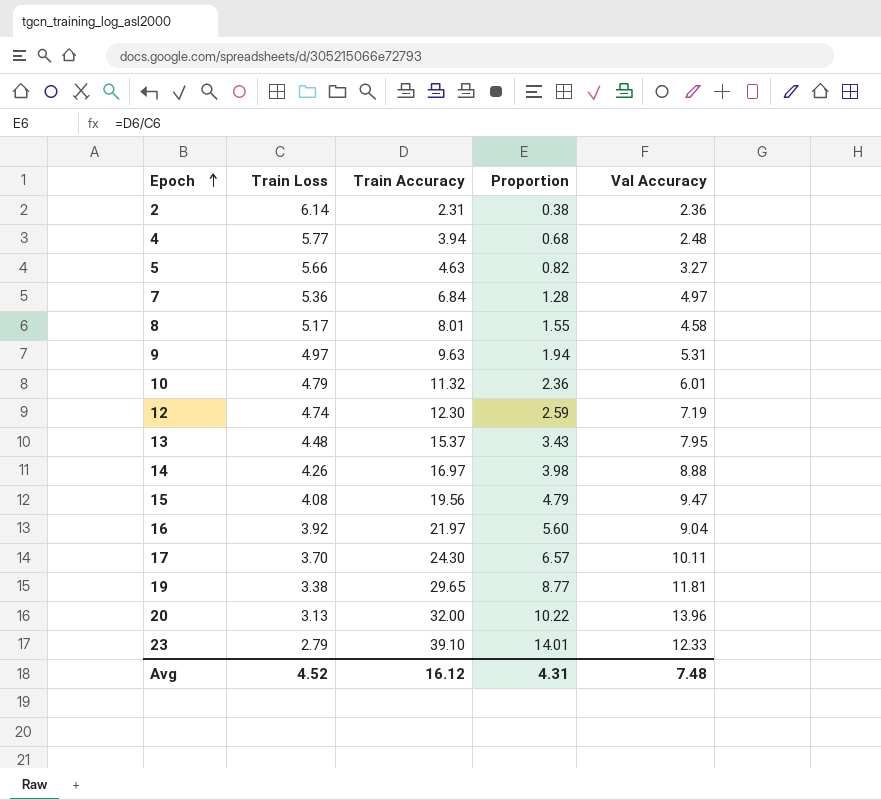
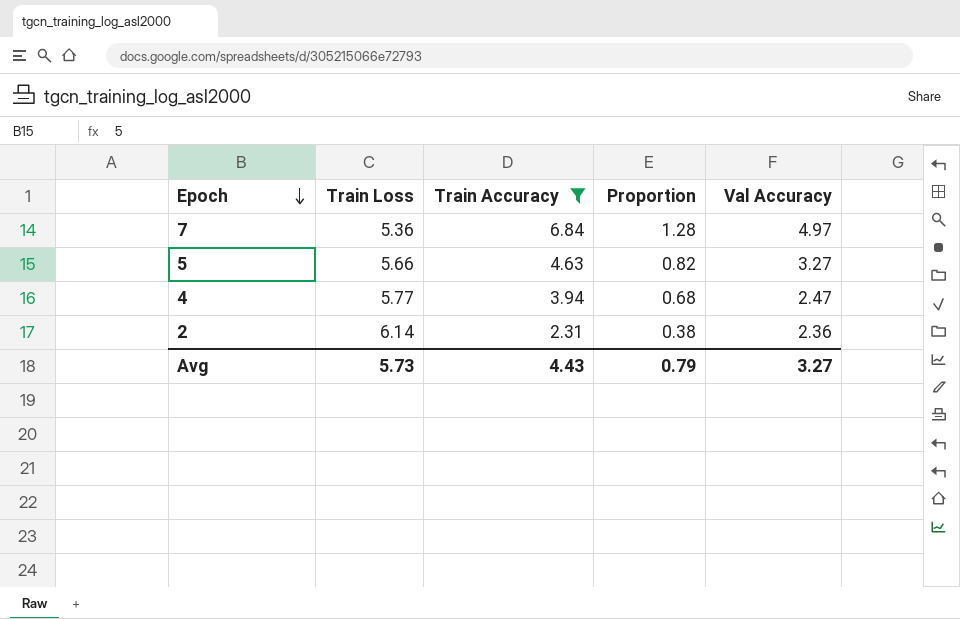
filter: none -> Train Accuracy <= 6.84
row order: Epoch ascending -> Epoch descending
4 | Val Accuracy: 2.48 -> 2.47
Avg | Train Loss: 4.52 -> 5.73
Avg | Train Accuracy: 16.12 -> 4.43
Avg | Proportion: 4.31 -> 0.79
Avg | Val Accuracy: 7.48 -> 3.27

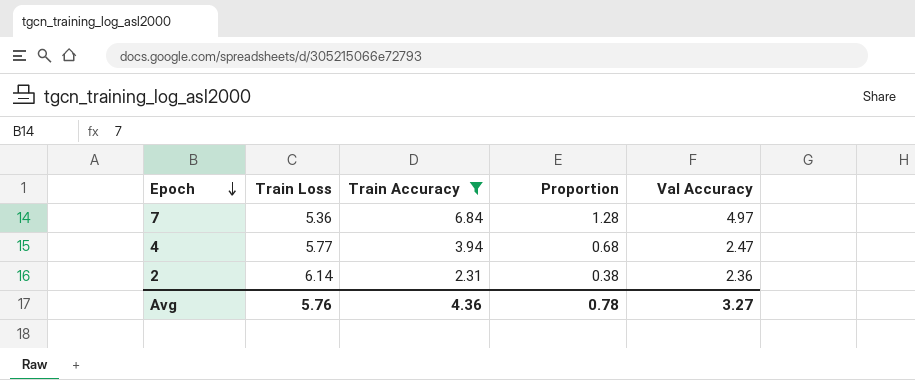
row 5: 5.66 | 4.63 | 0.82 | 3.27 -> none
Avg | Train Loss: 5.73 -> 5.76
Avg | Train Accuracy: 4.43 -> 4.36
Avg | Proportion: 0.79 -> 0.78

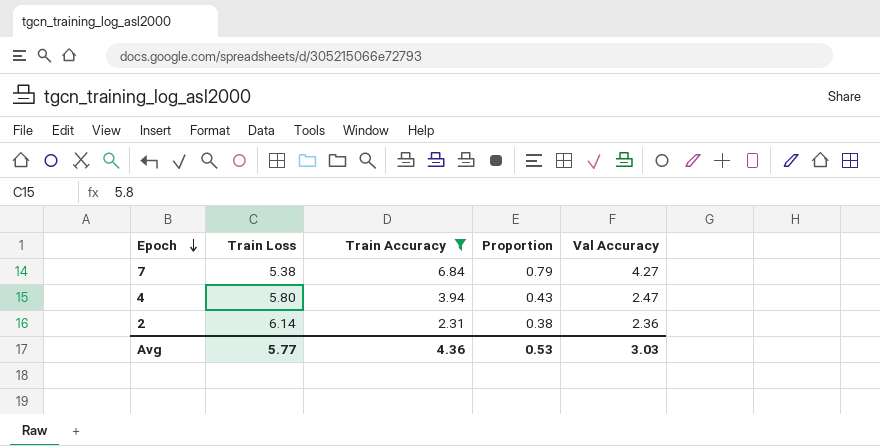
column Proportion | formula: [Train Accuracy] / [Train Loss] -> [Val Accuracy] / [Train Loss]
7 | Train Loss: 5.36 -> 5.38
7 | Val Accuracy: 4.97 -> 4.27
4 | Train Loss: 5.77 -> 5.80
Avg | Train Loss: 5.76 -> 5.77
Avg | Proportion: 0.78 -> 0.53
Avg | Val Accuracy: 3.27 -> 3.03

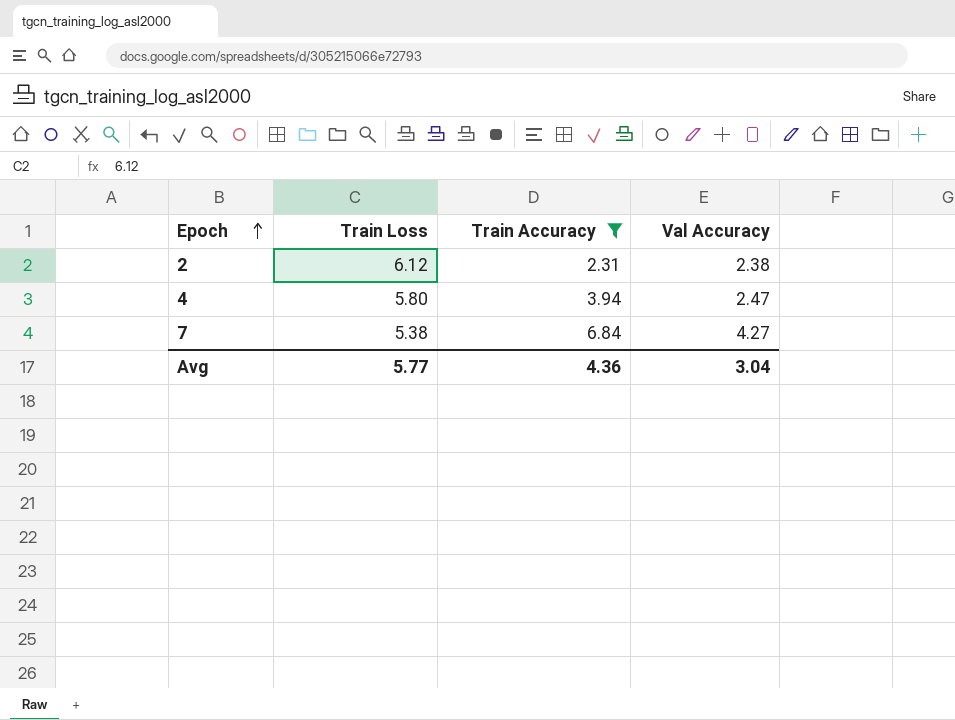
row order: Epoch descending -> Epoch ascending
column Proportion | formula: [Val Accuracy] / [Train Loss] -> none
2 | Train Loss: 6.14 -> 6.12
2 | Val Accuracy: 2.36 -> 2.38
Avg | Val Accuracy: 3.03 -> 3.04

